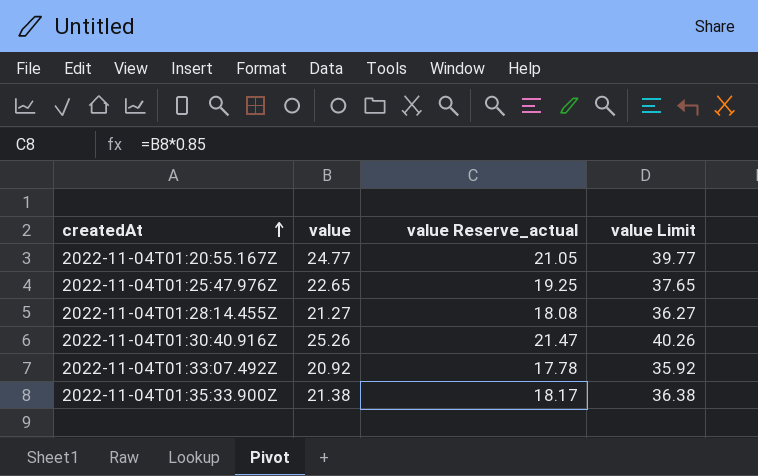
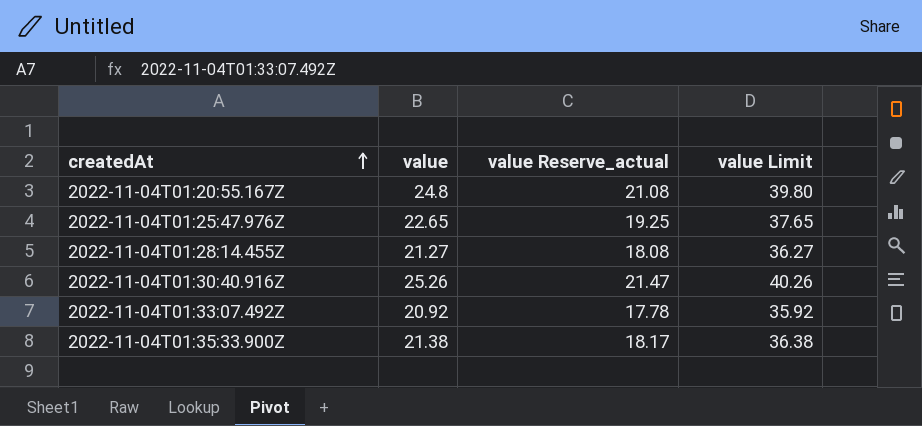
2022-11-04T01:20:55.167Z | value: 24.77 -> 24.8
2022-11-04T01:20:55.167Z | value Reserve_actual: 21.05 -> 21.08
2022-11-04T01:20:55.167Z | value Limit: 39.77 -> 39.80

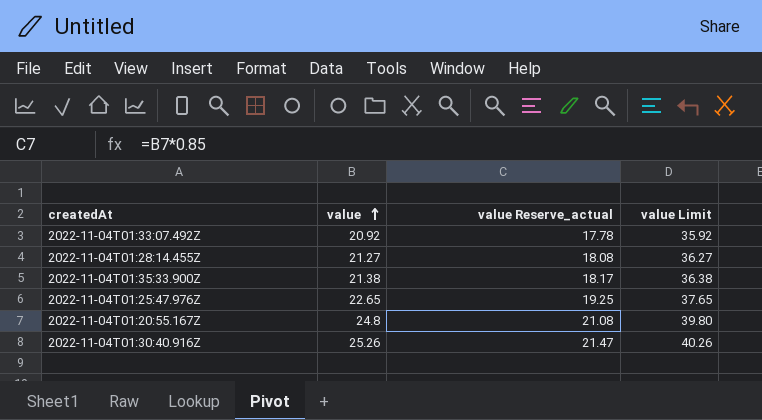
row order: createdAt ascending -> value ascending

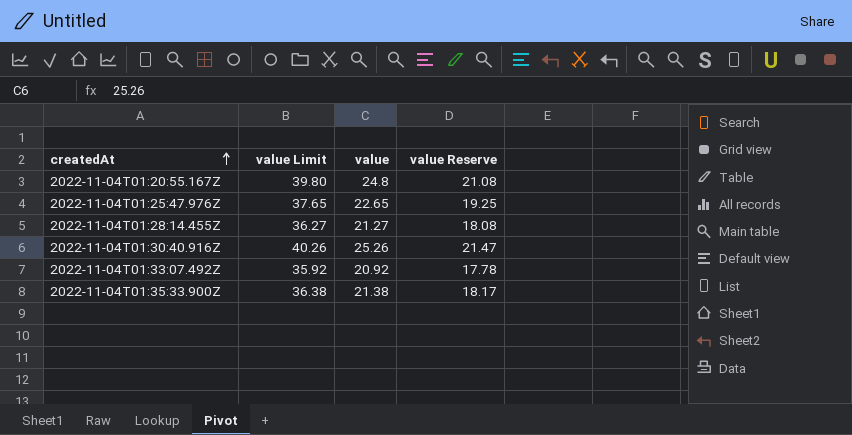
row order: value ascending -> createdAt ascending
column value Limit | position: 4 -> 2
column name: value Reserve_actual -> value Reserve

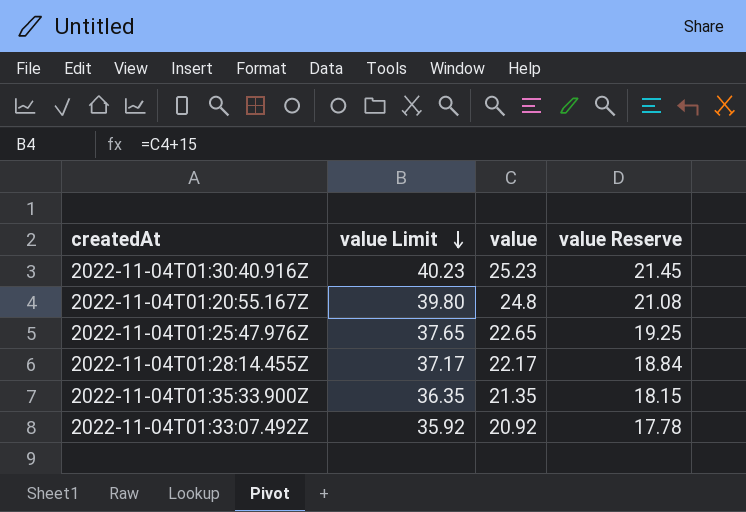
row order: createdAt ascending -> value Limit descending
2022-11-04T01:30:40.916Z | value Limit: 40.26 -> 40.23
2022-11-04T01:30:40.916Z | value: 25.26 -> 25.23
2022-11-04T01:30:40.916Z | value Reserve: 21.47 -> 21.45
2022-11-04T01:28:14.455Z | value Limit: 36.27 -> 37.17
2022-11-04T01:28:14.455Z | value: 21.27 -> 22.17
2022-11-04T01:28:14.455Z | value Reserve: 18.08 -> 18.84
2022-11-04T01:35:33.900Z | value Limit: 36.38 -> 36.35
2022-11-04T01:35:33.900Z | value: 21.38 -> 21.35
2022-11-04T01:35:33.900Z | value Reserve: 18.17 -> 18.15

